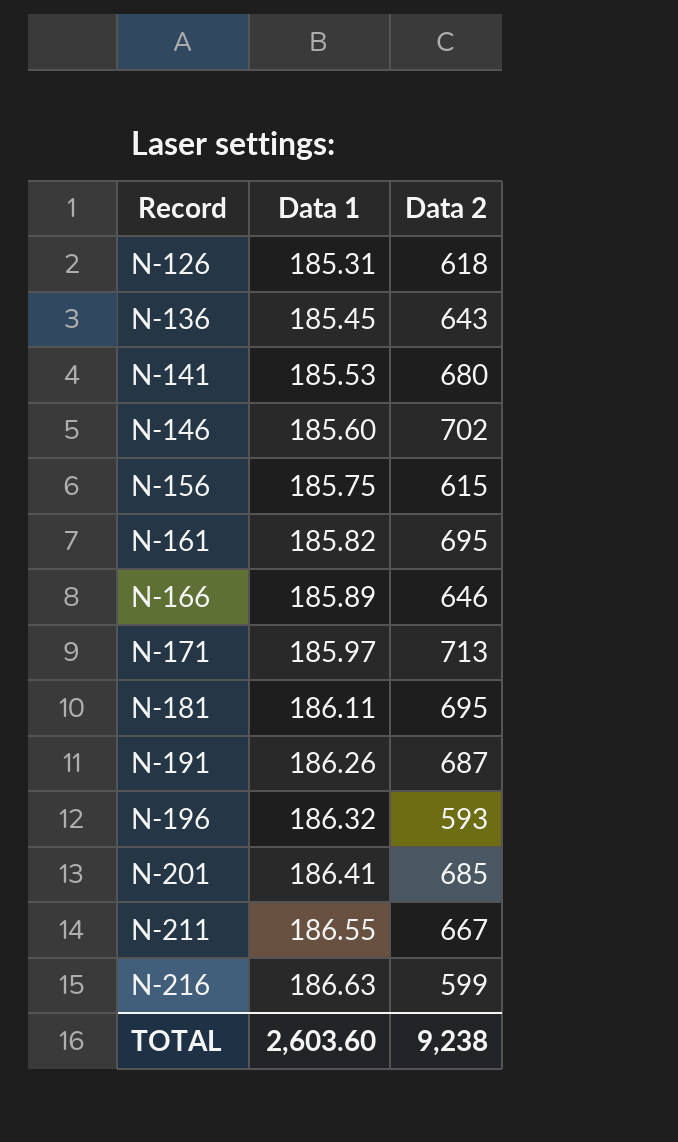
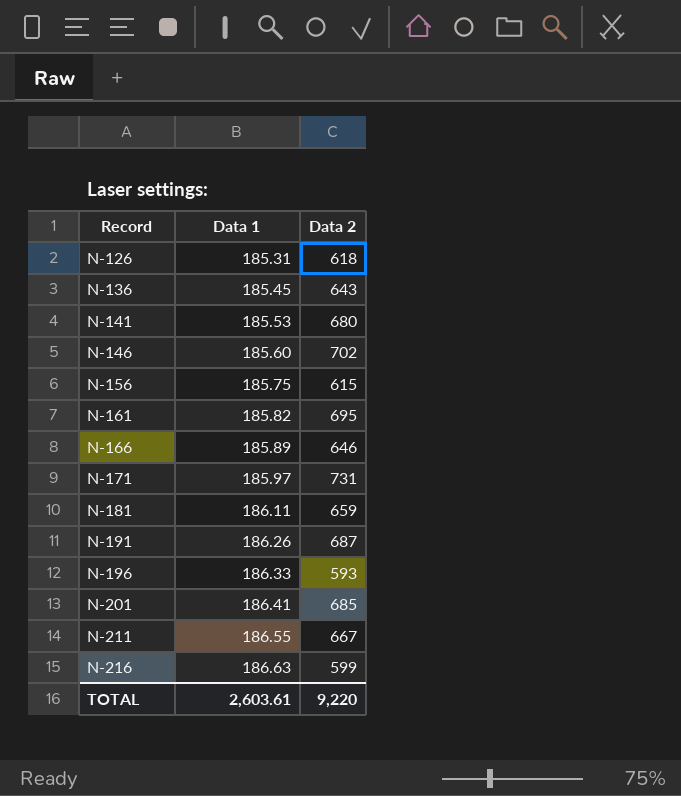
N-171 | Data 2: 713 -> 731
N-181 | Data 2: 695 -> 659
N-196 | Data 1: 186.32 -> 186.33
TOTAL | Data 1: 2,603.60 -> 2,603.61
TOTAL | Data 2: 9,238 -> 9,220

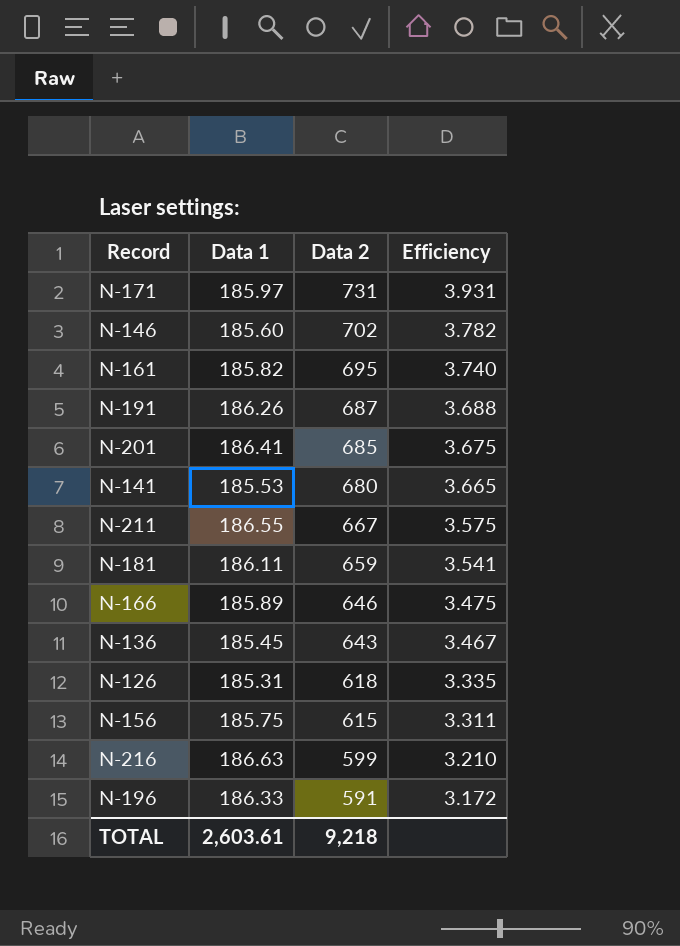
row order: Record ascending -> Data 2 descending
column Efficiency | formula: none -> [Data 2] / [Data 1]
N-196 | Data 2: 593 -> 591
TOTAL | Data 2: 9,220 -> 9,218

